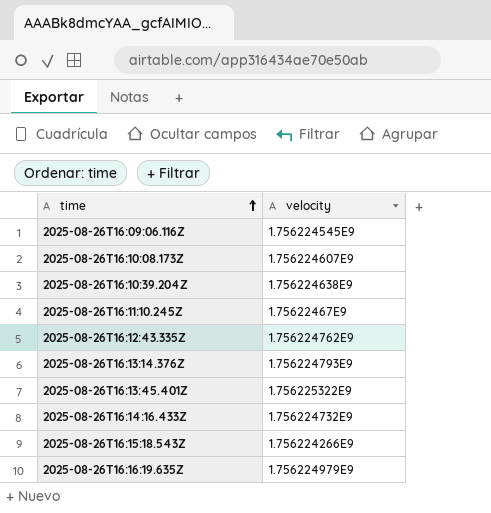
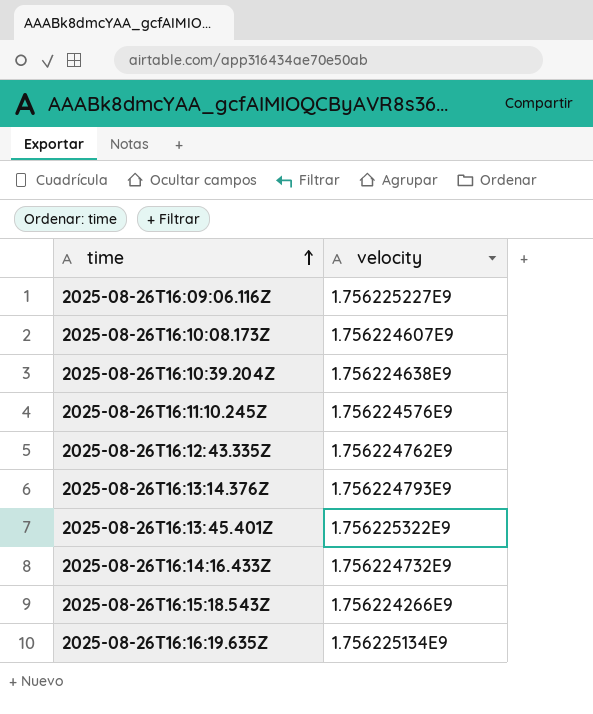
2025-08-26T16:09:06.116Z | velocity: 1.756224545E9 -> 1.756225227E9
2025-08-26T16:11:10.245Z | velocity: 1.75622467E9 -> 1.756224576E9
2025-08-26T16:16:19.635Z | velocity: 1.756224979E9 -> 1.756225134E9

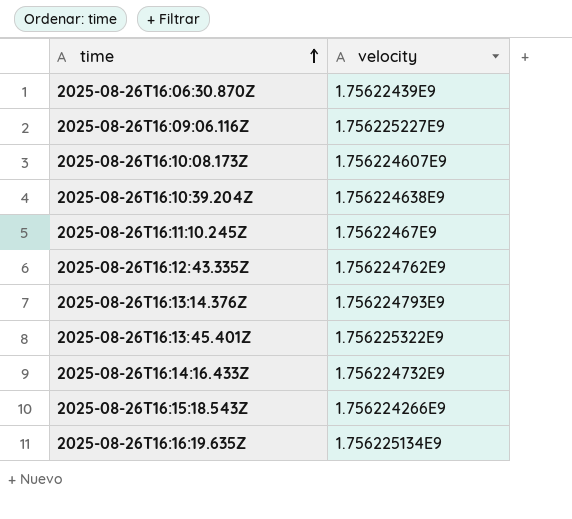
row 2025-08-26T16:06:30.870Z: none -> 1.75622439E9
2025-08-26T16:11:10.245Z | velocity: 1.756224576E9 -> 1.75622467E9

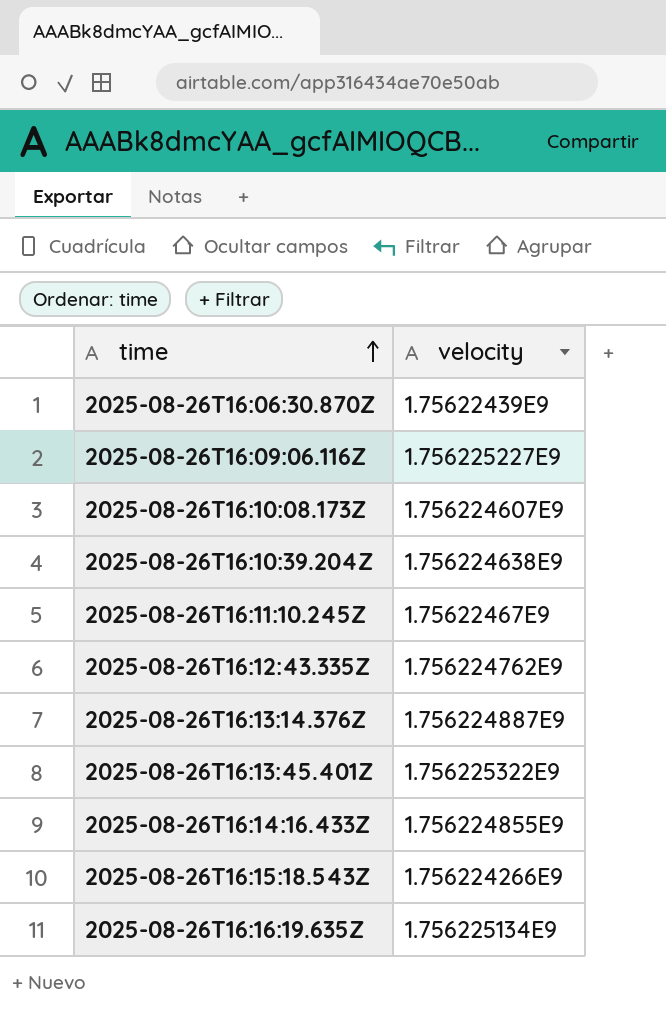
2025-08-26T16:13:14.376Z | velocity: 1.756224793E9 -> 1.756224887E9
2025-08-26T16:14:16.433Z | velocity: 1.756224732E9 -> 1.756224855E9

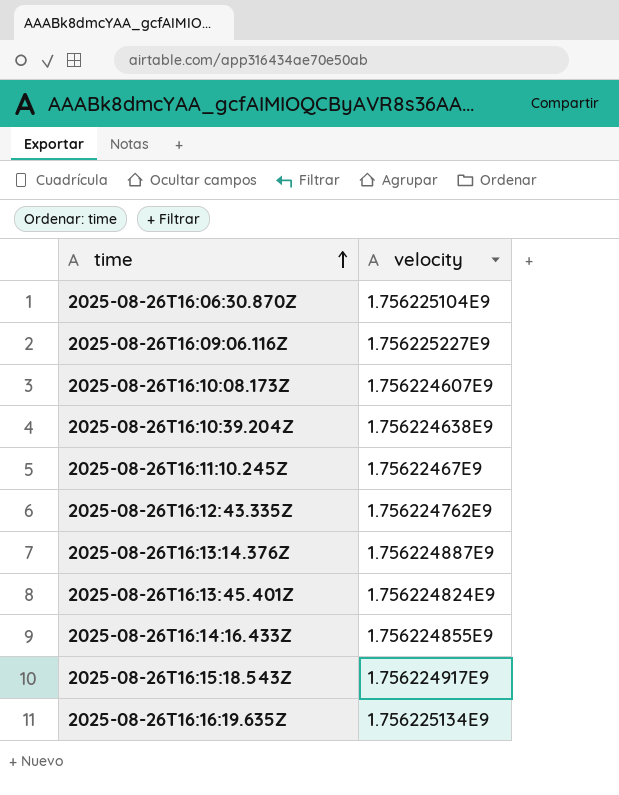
2025-08-26T16:06:30.870Z | velocity: 1.75622439E9 -> 1.756225104E9
2025-08-26T16:13:45.401Z | velocity: 1.756225322E9 -> 1.756224824E9
2025-08-26T16:15:18.543Z | velocity: 1.756224266E9 -> 1.756224917E9

